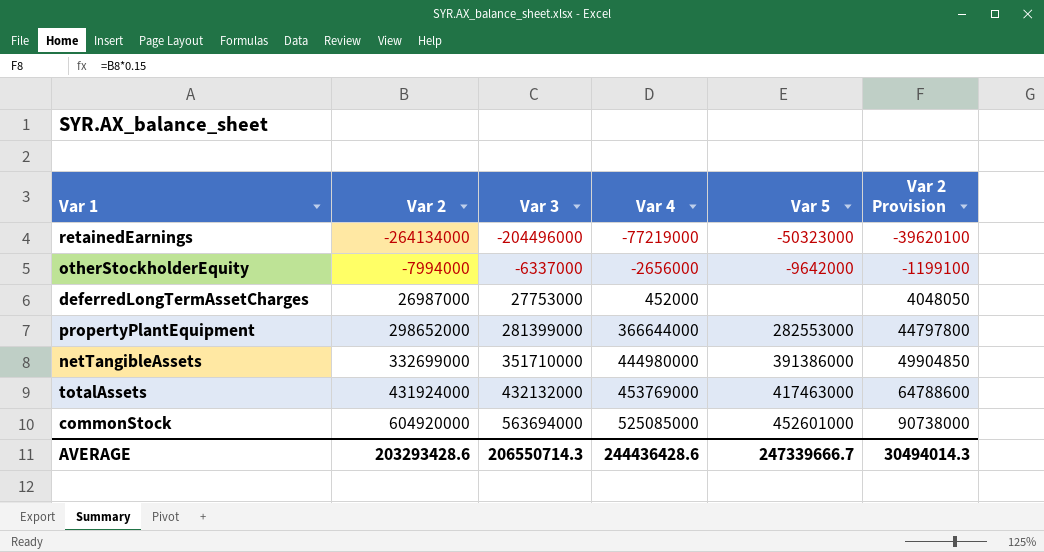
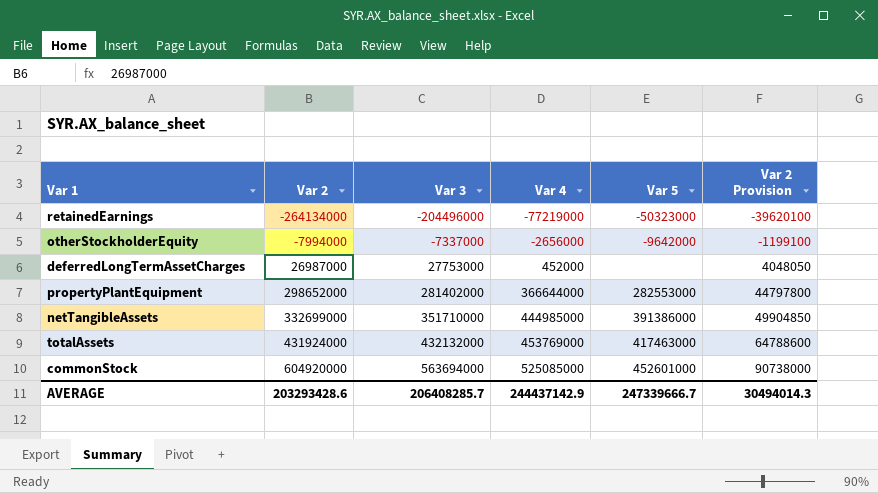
otherStockholderEquity | Var 3: -6337000 -> -7337000
propertyPlantEquipment | Var 3: 281399000 -> 281402000
netTangibleAssets | Var 4: 444980000 -> 444985000
AVERAGE | Var 3: 206550714.3 -> 206408285.7
AVERAGE | Var 4: 244436428.6 -> 244437142.9

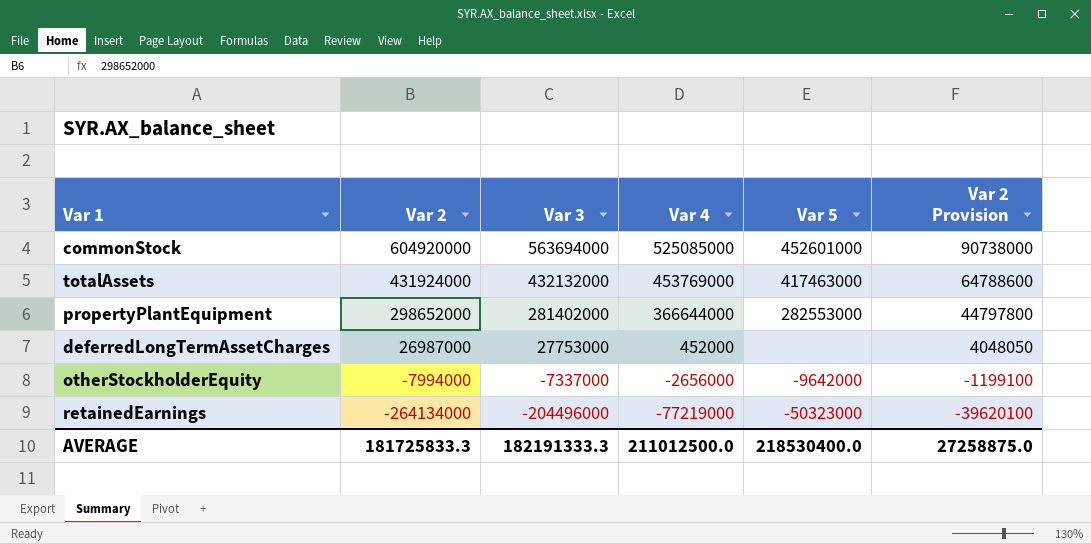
row order: Var 2 ascending -> Var 2 descending
row netTangibleAssets: 332699000 | 351710000 | 444985000 | 391386000 | 49904850 -> none
AVERAGE | Var 2: 203293428.6 -> 181725833.3
AVERAGE | Var 3: 206408285.7 -> 182191333.3
AVERAGE | Var 4: 244437142.9 -> 211012500.0
AVERAGE | Var 5: 247339666.7 -> 218530400.0
AVERAGE | Var 2 Provision: 30494014.3 -> 27258875.0

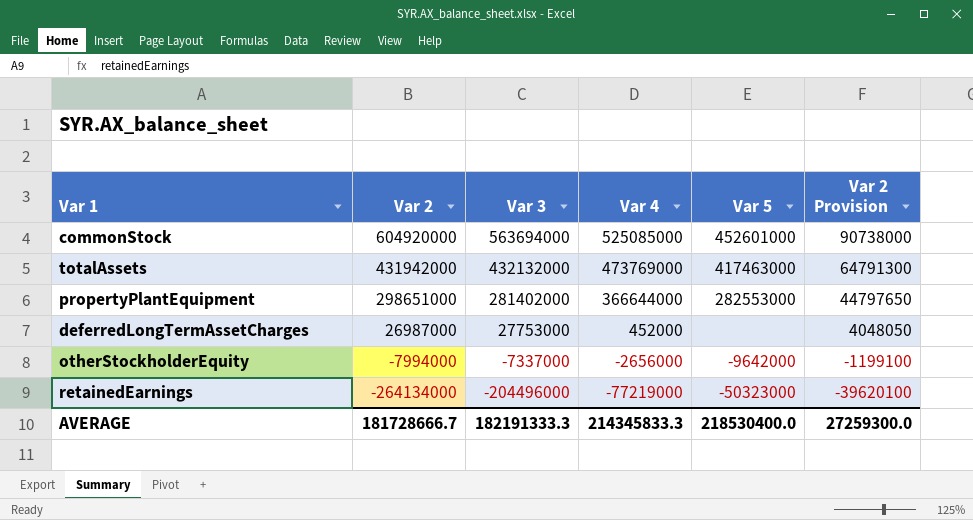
totalAssets | Var 2: 431924000 -> 431942000
totalAssets | Var 4: 453769000 -> 473769000
totalAssets | Var 2 Provision: 64788600 -> 64791300
propertyPlantEquipment | Var 2: 298652000 -> 298651000
propertyPlantEquipment | Var 2 Provision: 44797800 -> 44797650
AVERAGE | Var 2: 181725833.3 -> 181728666.7
AVERAGE | Var 4: 211012500.0 -> 214345833.3
AVERAGE | Var 2 Provision: 27258875.0 -> 27259300.0

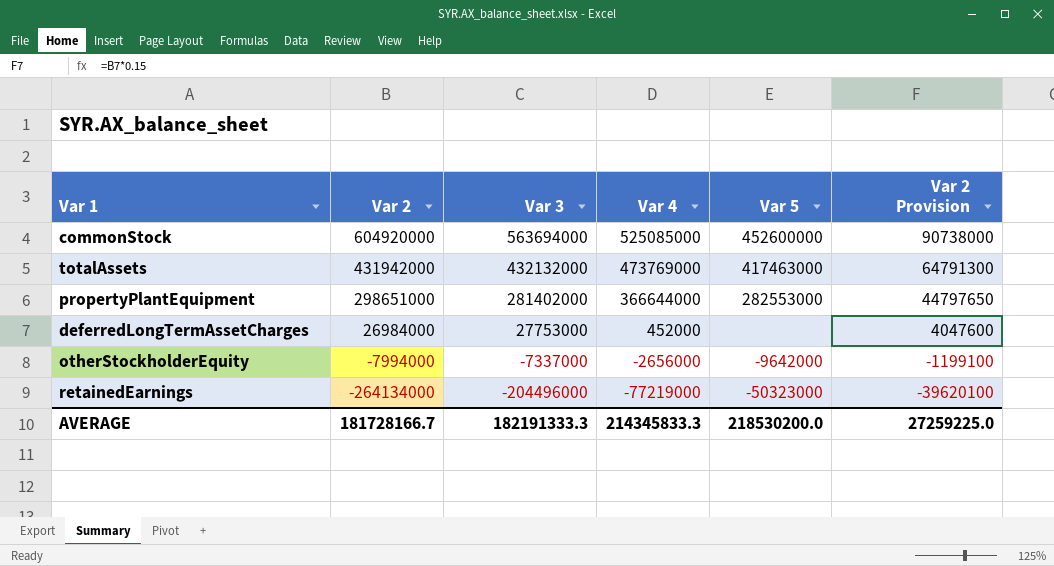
commonStock | Var 5: 452601000 -> 452600000
deferredLongTermAssetCharges | Var 2: 26987000 -> 26984000
deferredLongTermAssetCharges | Var 2 Provision: 4048050 -> 4047600
AVERAGE | Var 2: 181728666.7 -> 181728166.7
AVERAGE | Var 5: 218530400.0 -> 218530200.0
AVERAGE | Var 2 Provision: 27259300.0 -> 27259225.0

